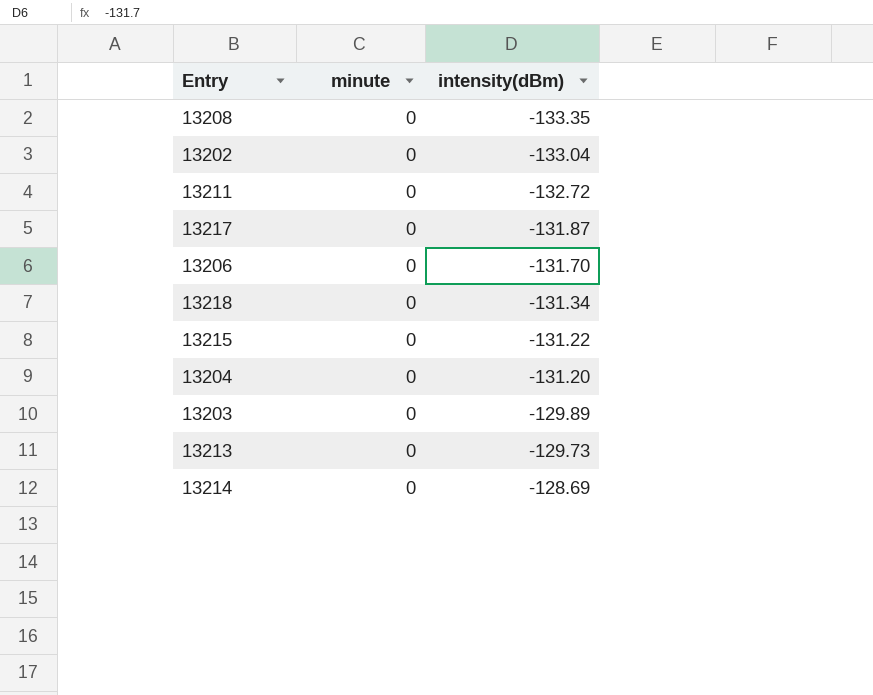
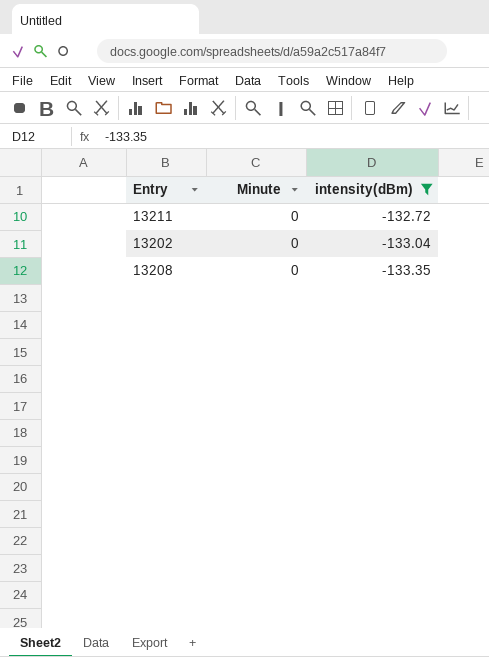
filter: none -> intensity(dBm) <= -132.72
row order: intensity(dBm) ascending -> intensity(dBm) descending
column name: minute -> Minute

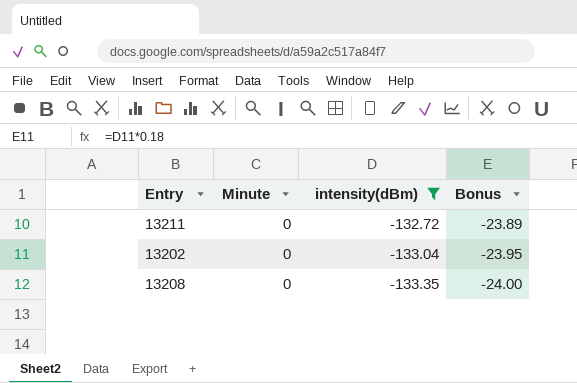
column Bonus | formula: none -> [intensity(dBm)] * 0.18

